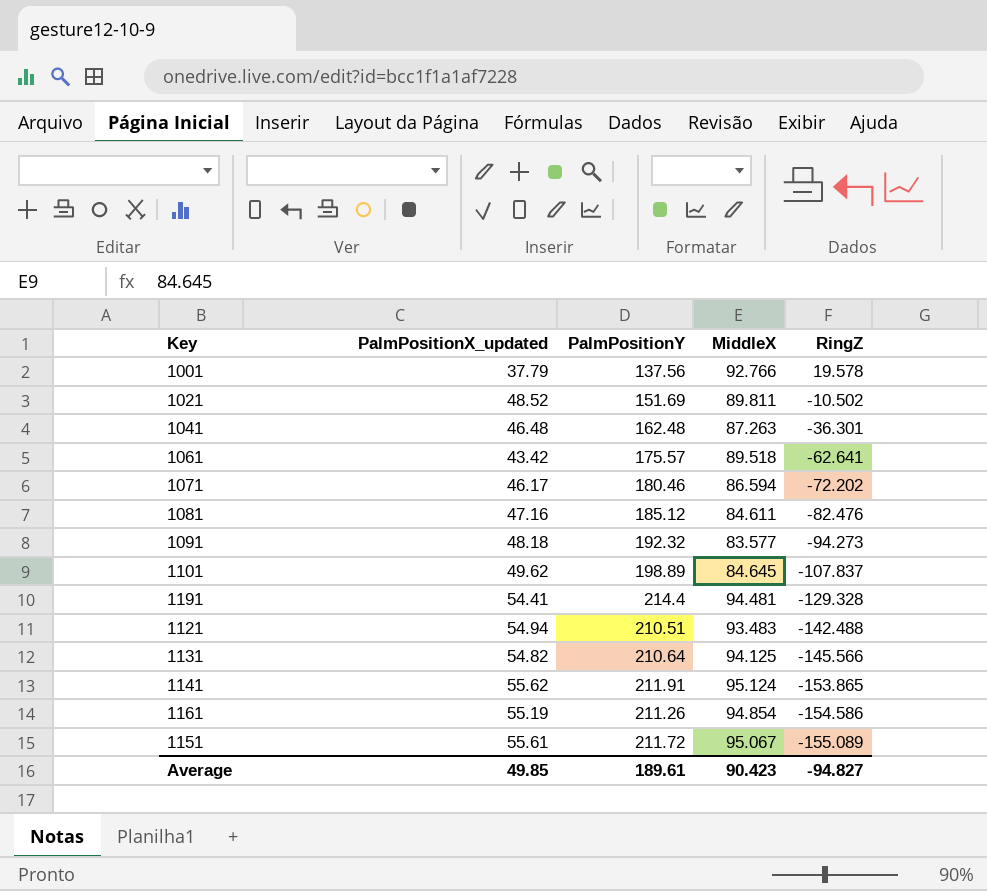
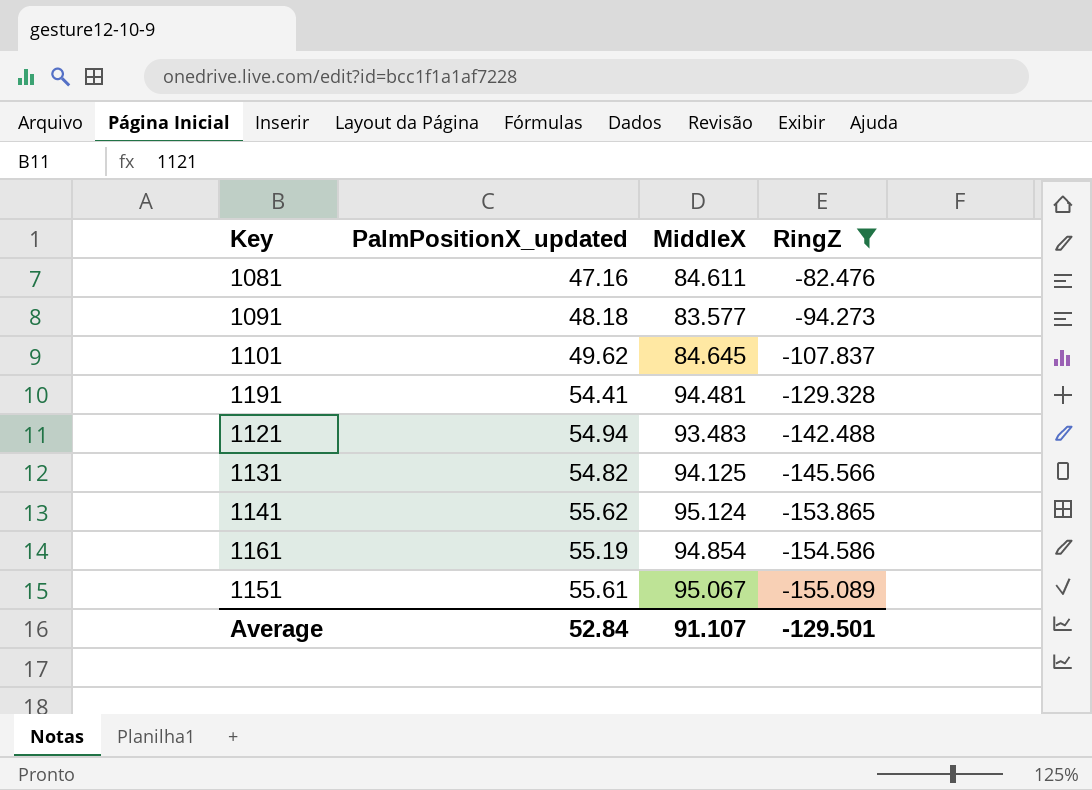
filter: none -> RingZ <= -82.476
column PalmPositionY | position: 3 -> none
Average | PalmPositionX_updated: 49.85 -> 52.84
Average | MiddleX: 90.423 -> 91.107
Average | RingZ: -94.827 -> -129.501

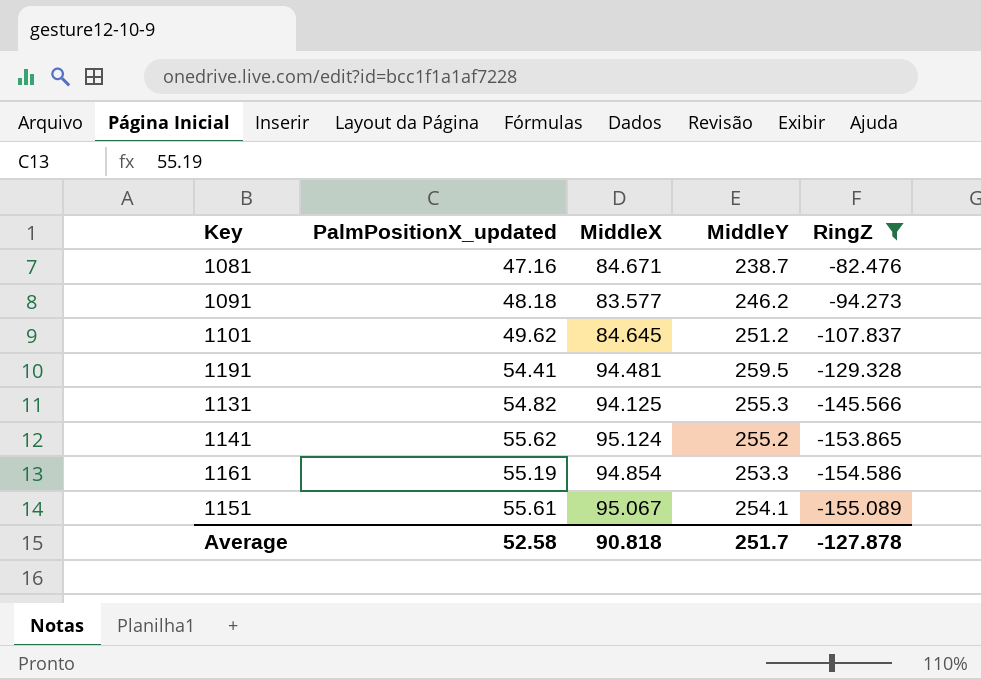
column MiddleY | position: none -> 4
row 1121: 54.94 | 93.483 | -142.488 -> none
1081 | MiddleX: 84.611 -> 84.671
Average | PalmPositionX_updated: 52.84 -> 52.58
Average | MiddleX: 91.107 -> 90.818
Average | RingZ: -129.501 -> -127.878

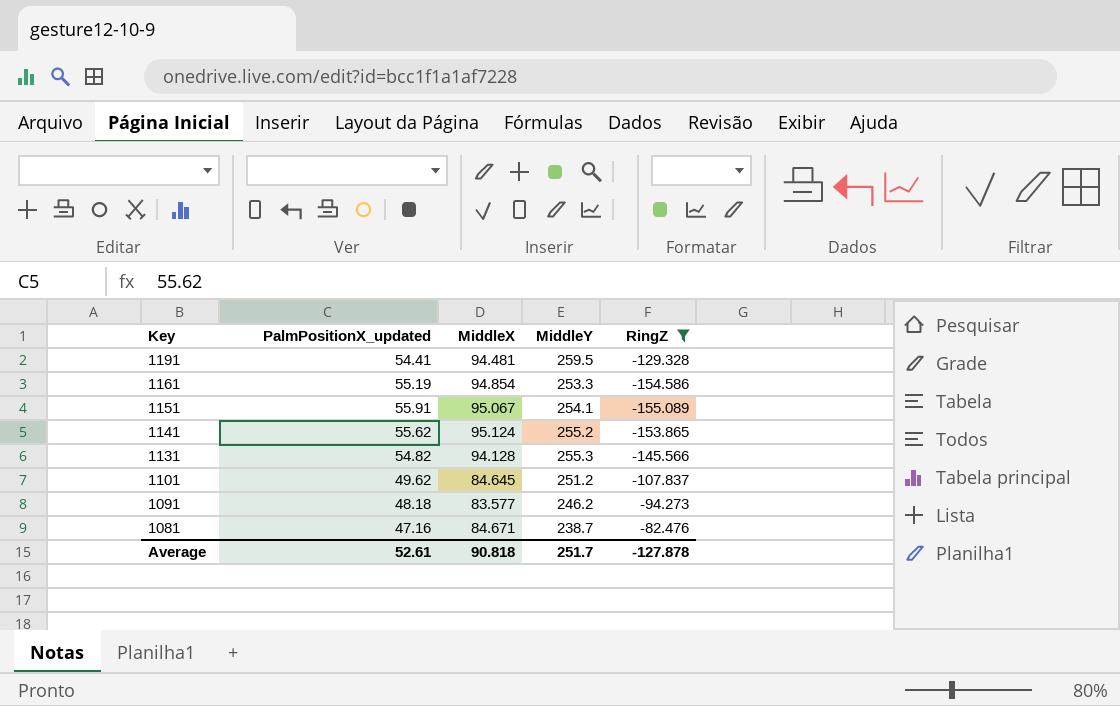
row order: RingZ descending -> Key descending
1151 | PalmPositionX_updated: 55.61 -> 55.91
1131 | MiddleX: 94.125 -> 94.128
Average | PalmPositionX_updated: 52.58 -> 52.61

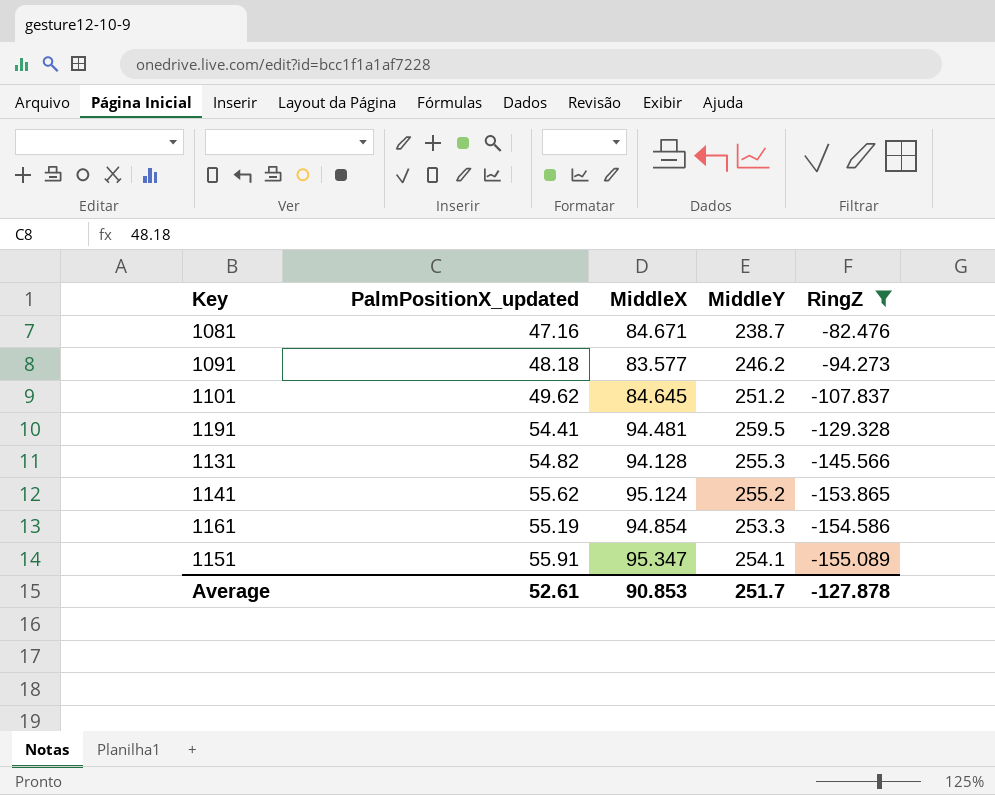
row order: Key descending -> RingZ descending
1151 | MiddleX: 95.067 -> 95.347
Average | MiddleX: 90.818 -> 90.853

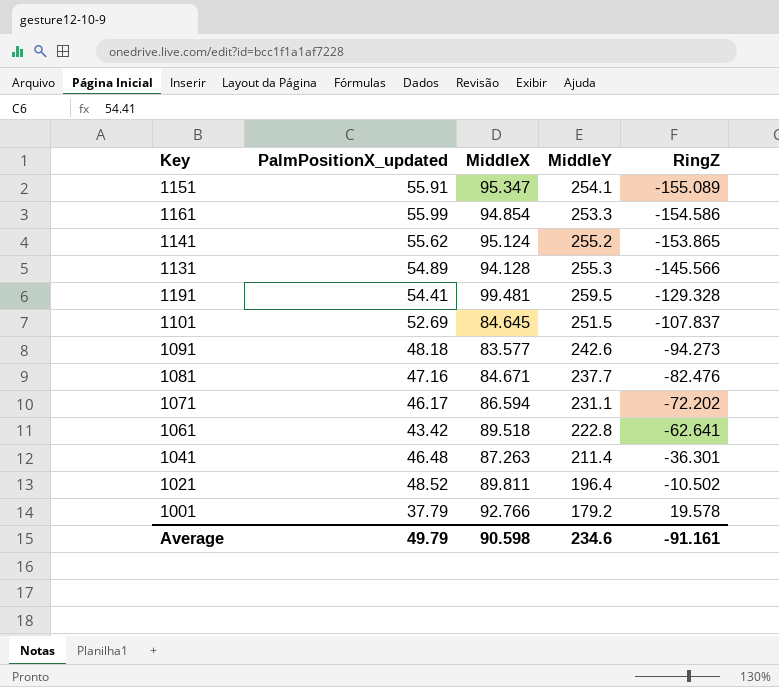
filter: RingZ <= -82.476 -> none
row order: RingZ descending -> RingZ ascending
1161 | PalmPositionX_updated: 55.19 -> 55.99
1131 | PalmPositionX_updated: 54.82 -> 54.89
1191 | MiddleX: 94.481 -> 99.481
1101 | PalmPositionX_updated: 49.62 -> 52.69
1101 | MiddleY: 251.2 -> 251.5
1091 | MiddleY: 246.2 -> 242.6
1081 | MiddleY: 238.7 -> 237.7
Average | PalmPositionX_updated: 52.61 -> 49.79
Average | MiddleX: 90.853 -> 90.598
Average | MiddleY: 251.7 -> 234.6
Average | RingZ: -127.878 -> -91.161

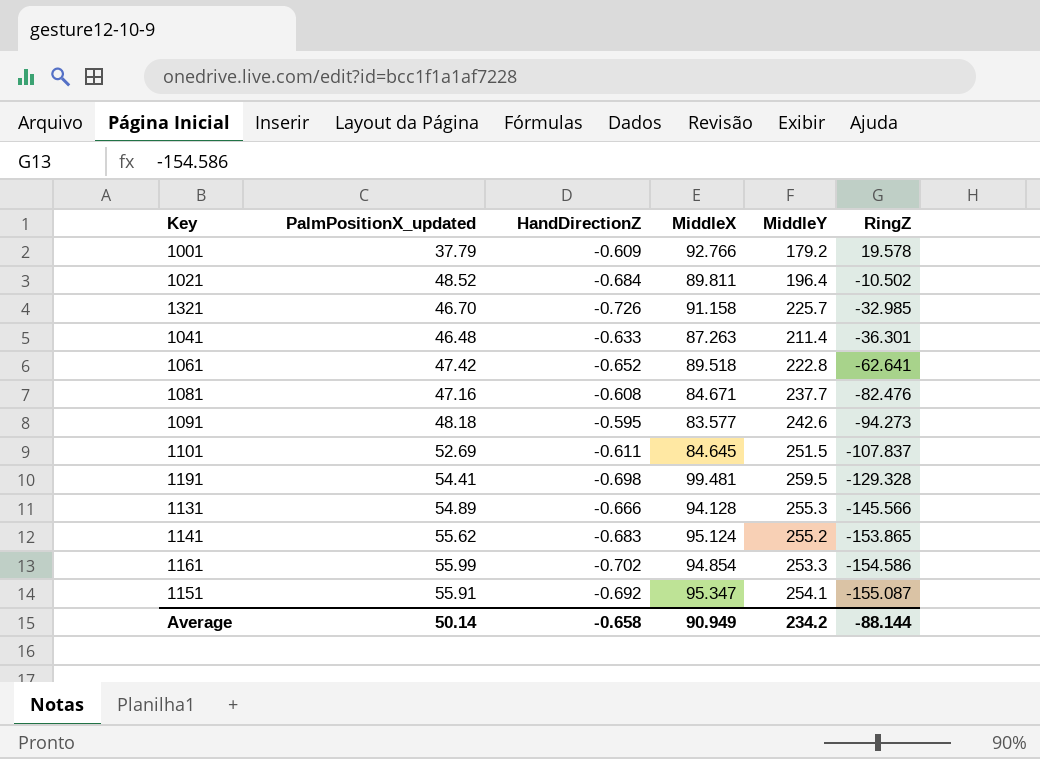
row order: RingZ ascending -> RingZ descending
column HandDirectionZ | position: none -> 3
row 1071: 46.17 | 86.594 | 231.1 | -72.202 -> none
row 1321: none -> 46.70 | -0.726 | 91.158 | 225.7 | -32.985
1061 | PalmPositionX_updated: 43.42 -> 47.42
1151 | RingZ: -155.089 -> -155.087
Average | PalmPositionX_updated: 49.79 -> 50.14
Average | MiddleX: 90.598 -> 90.949
Average | MiddleY: 234.6 -> 234.2
Average | RingZ: -91.161 -> -88.144

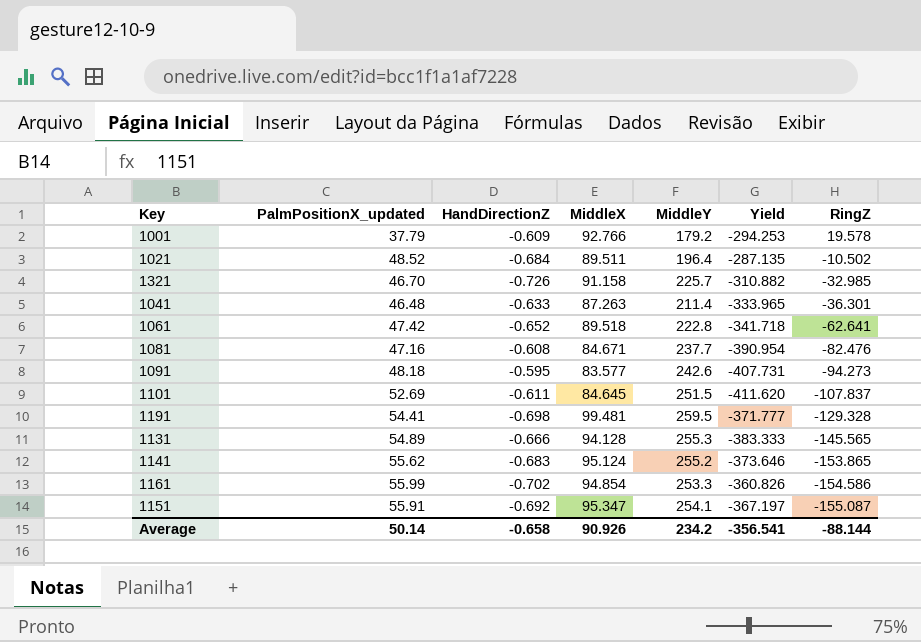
column Yield | formula: none -> [MiddleY] / [HandDirectionZ]
1021 | MiddleX: 89.811 -> 89.511
1131 | RingZ: -145.566 -> -145.565
Average | MiddleX: 90.949 -> 90.926

